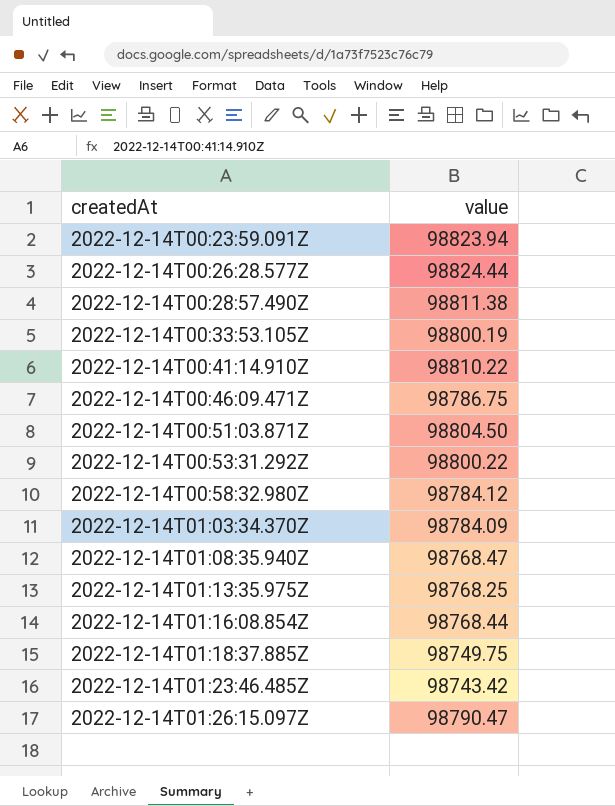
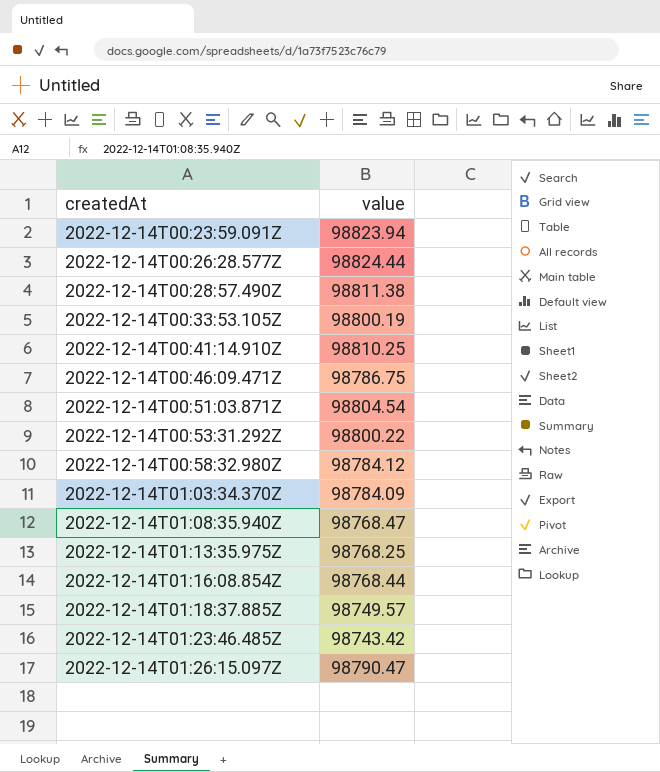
2022-12-14T00:41:14.910Z | value: 98810.22 -> 98810.25
2022-12-14T00:51:03.871Z | value: 98804.50 -> 98804.54
2022-12-14T01:18:37.885Z | value: 98749.75 -> 98749.57

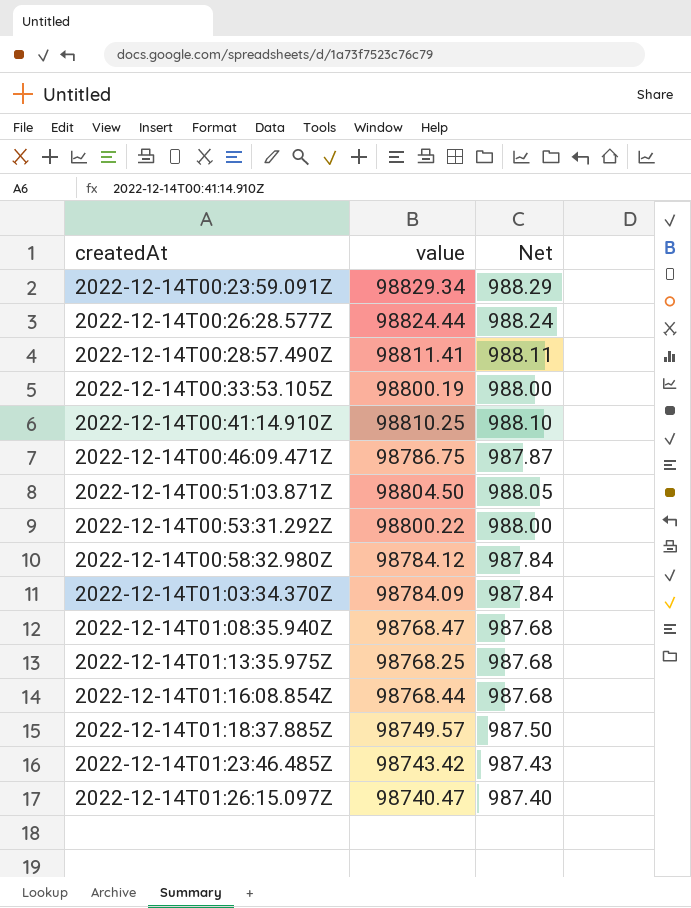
column Net | formula: none -> [value] * 0.01
2022-12-14T00:23:59.091Z | value: 98823.94 -> 98829.34
2022-12-14T00:28:57.490Z | value: 98811.38 -> 98811.41
2022-12-14T00:51:03.871Z | value: 98804.54 -> 98804.50
2022-12-14T01:26:15.097Z | value: 98790.47 -> 98740.47

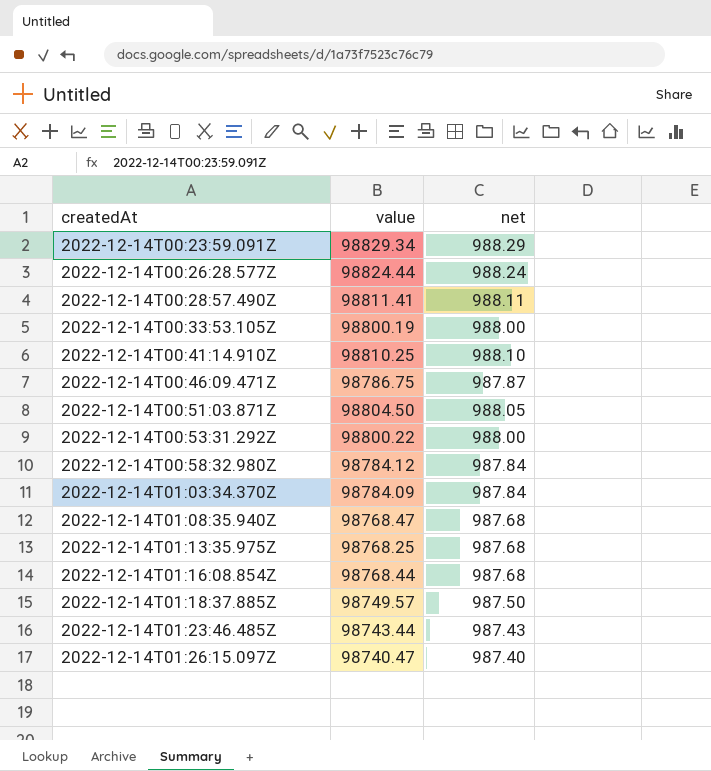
column name: Net -> net
2022-12-14T01:23:46.485Z | value: 98743.42 -> 98743.44

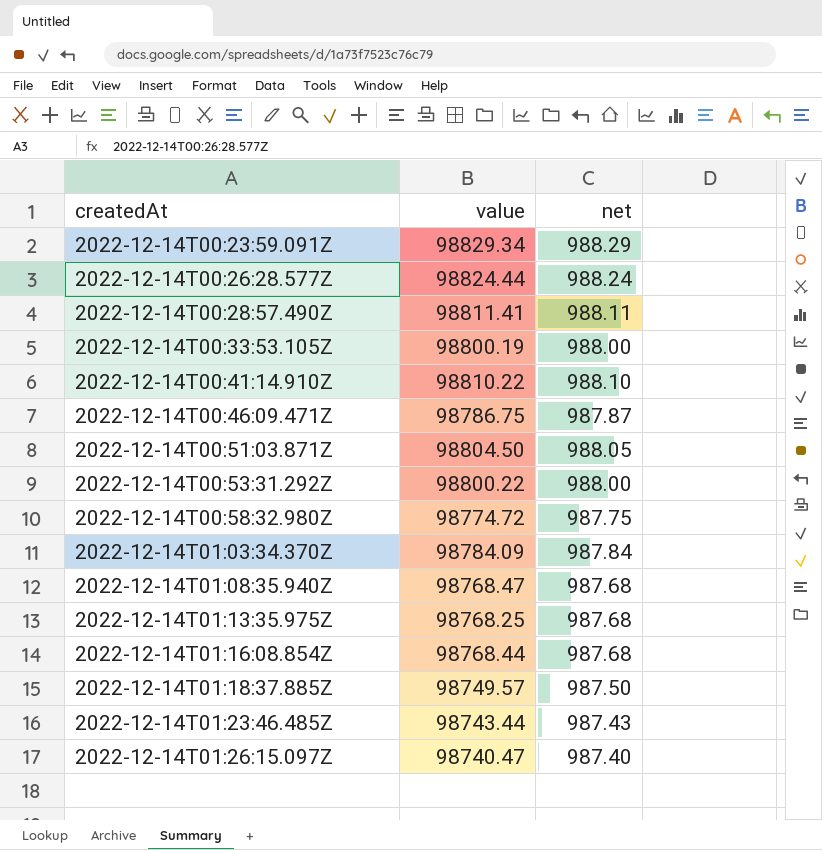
2022-12-14T00:41:14.910Z | value: 98810.25 -> 98810.22
2022-12-14T00:58:32.980Z | value: 98784.12 -> 98774.72
2022-12-14T00:58:32.980Z | net: 987.84 -> 987.75

